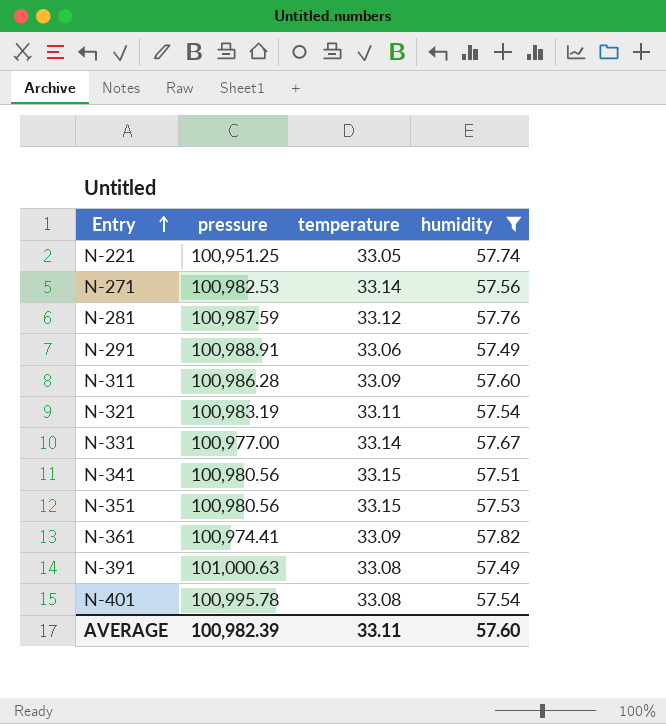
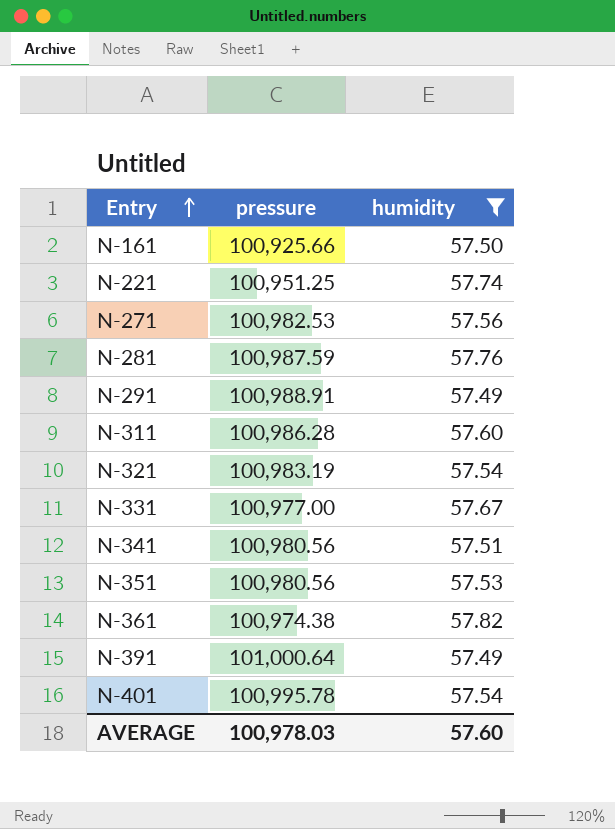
column temperature | position: 3 -> none
row N-161: none -> 100,925.66 | 57.50
N-361 | pressure: 100,974.41 -> 100,974.38
N-391 | pressure: 101,000.63 -> 101,000.64
AVERAGE | pressure: 100,982.39 -> 100,978.03

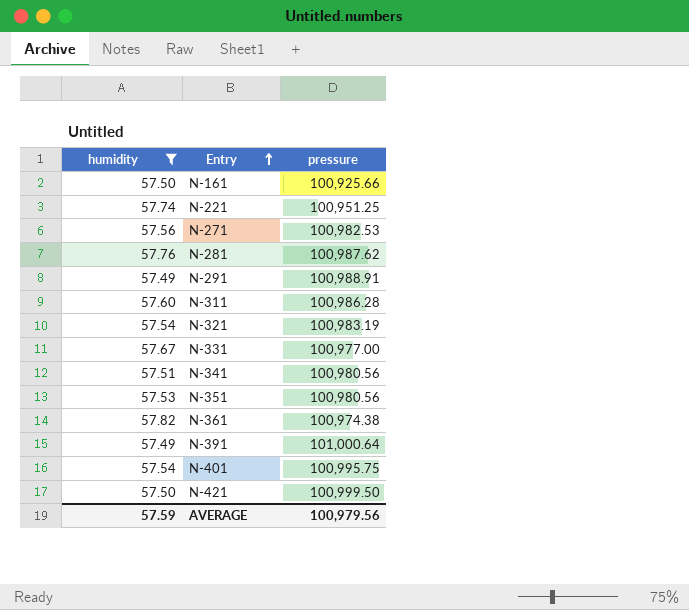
column humidity | position: 3 -> 1
N-281 | pressure: 100,987.59 -> 100,987.62
N-401 | pressure: 100,995.78 -> 100,995.75
row N-421: none -> 57.50 | 100,999.50
AVERAGE | humidity: 57.60 -> 57.59
AVERAGE | pressure: 100,978.03 -> 100,979.56

